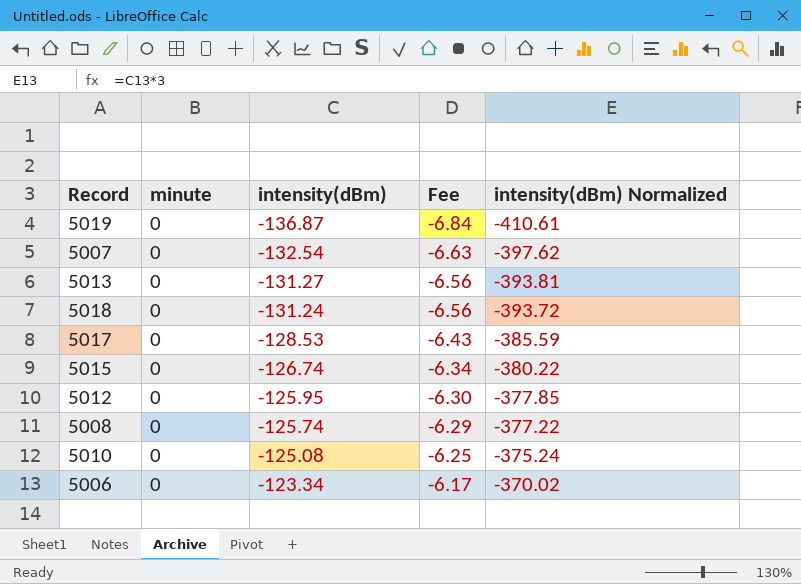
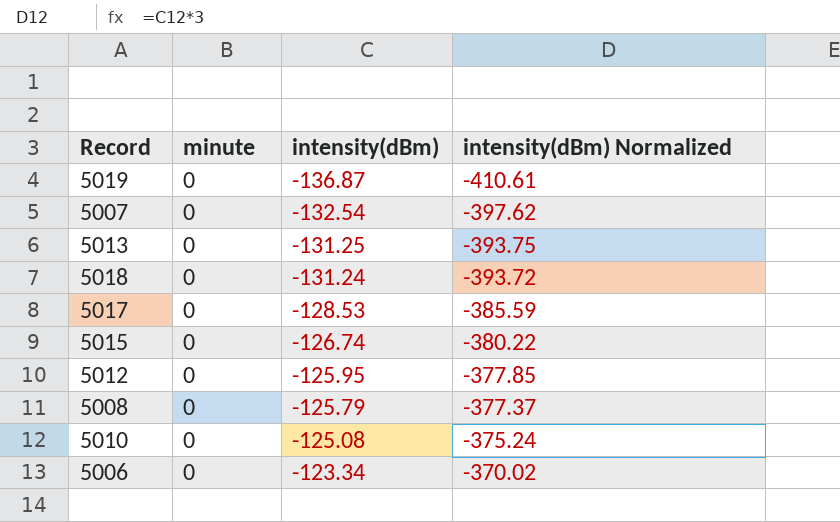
column Fee | formula: [intensity(dBm)] * 0.05 -> none
5013 | intensity(dBm): -131.27 -> -131.25
5013 | intensity(dBm) Normalized: -393.81 -> -393.75
5008 | intensity(dBm): -125.74 -> -125.79
5008 | intensity(dBm) Normalized: -377.22 -> -377.37

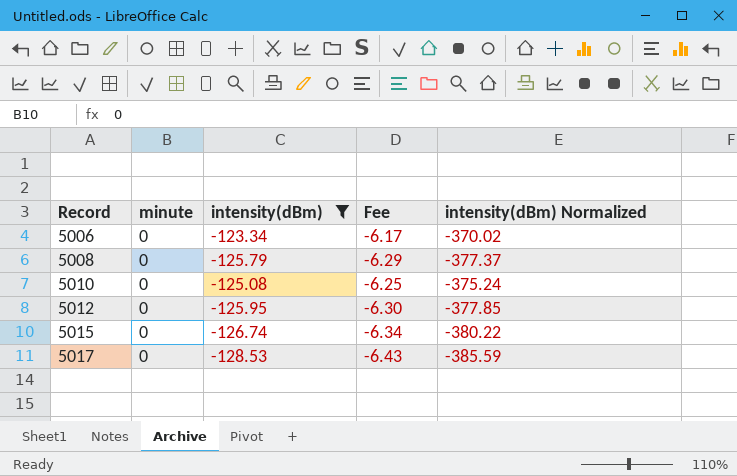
filter: none -> intensity(dBm) >= -128.53
row order: intensity(dBm) ascending -> Record ascending
column Fee | formula: none -> [intensity(dBm)] * 0.05

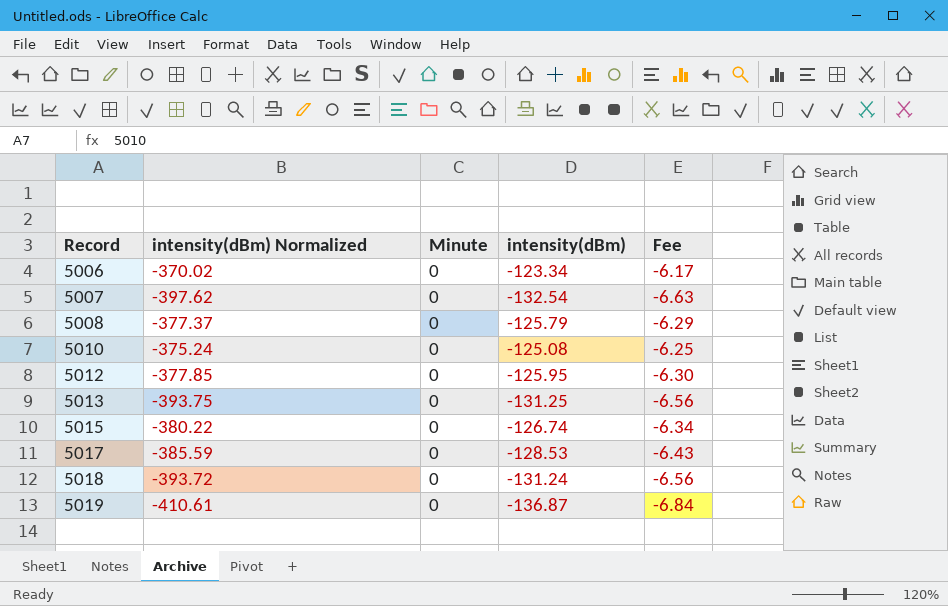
filter: intensity(dBm) >= -128.53 -> none
column intensity(dBm) Normalized | position: 5 -> 2
column name: minute -> Minute

